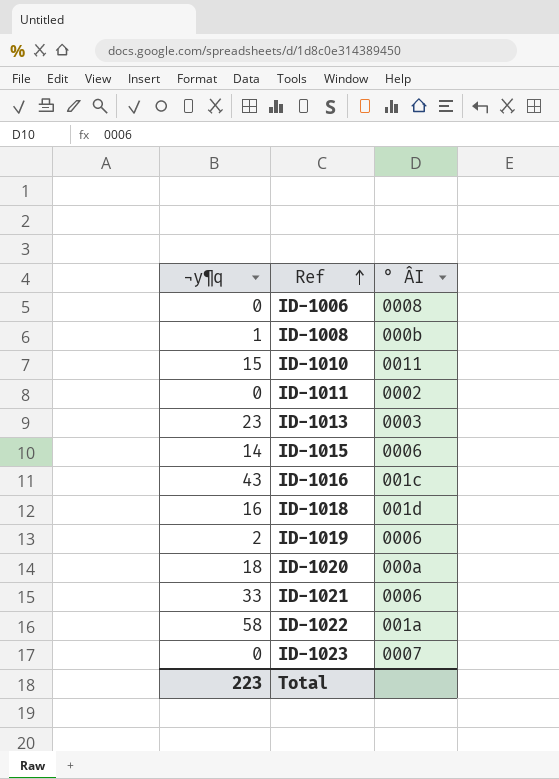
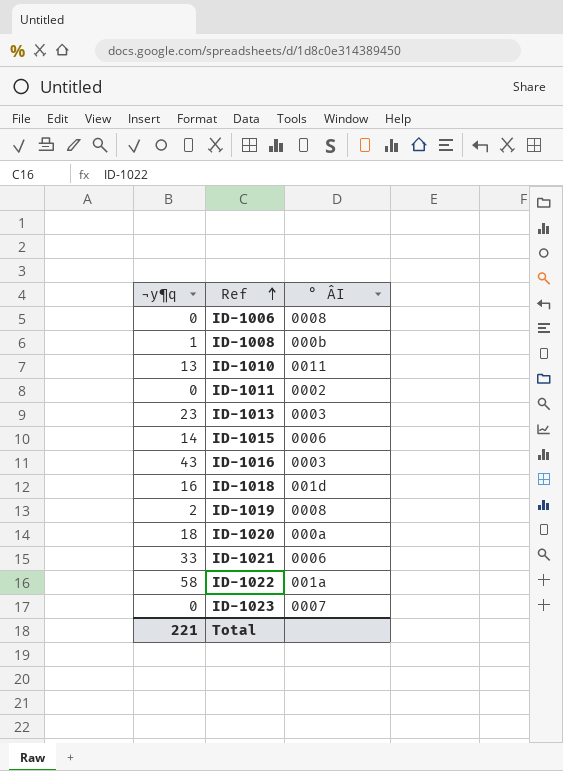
ID-1010 | ¬y¶q: 15 -> 13
ID-1016 | ° ÂI: 001c -> 0003
ID-1019 | ° ÂI: 0006 -> 0008
Total | ¬y¶q: 223 -> 221

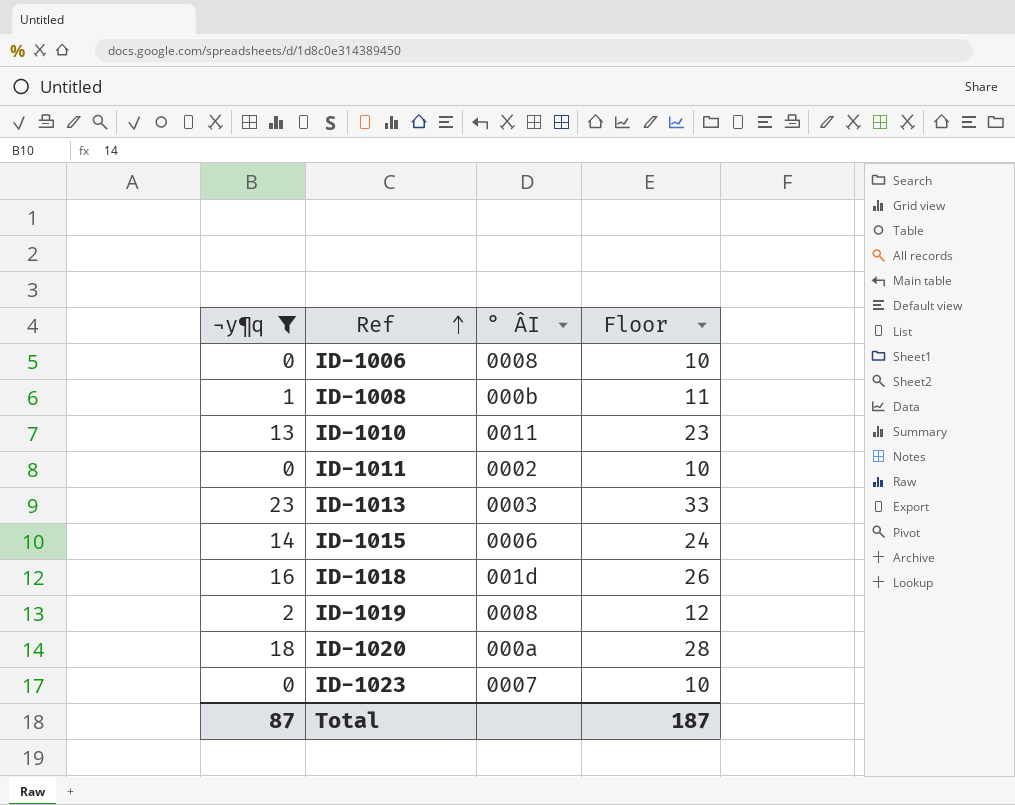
filter: none -> ¬y¶q <= 23
column Floor | formula: none -> [¬y¶q] + 10
Total | ¬y¶q: 221 -> 87

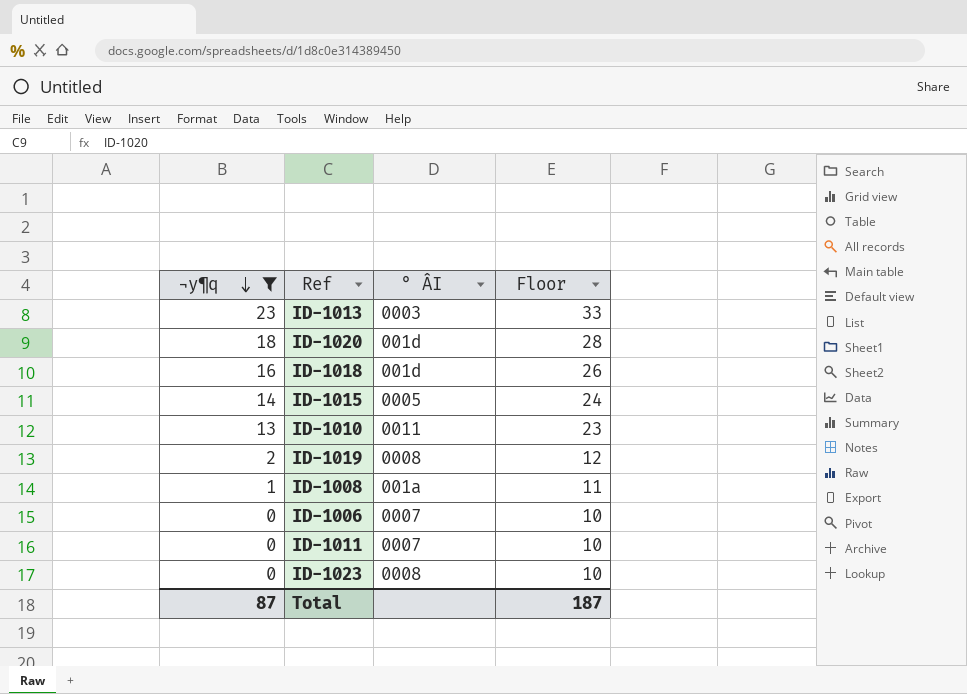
row order: Ref ascending -> ¬y¶q descending
ID-1020 | ° ÂI: 000a -> 001d
ID-1015 | ° ÂI: 0006 -> 0005
ID-1008 | ° ÂI: 000b -> 001a
ID-1006 | ° ÂI: 0008 -> 0007
ID-1011 | ° ÂI: 0002 -> 0007
ID-1023 | ° ÂI: 0007 -> 0008

